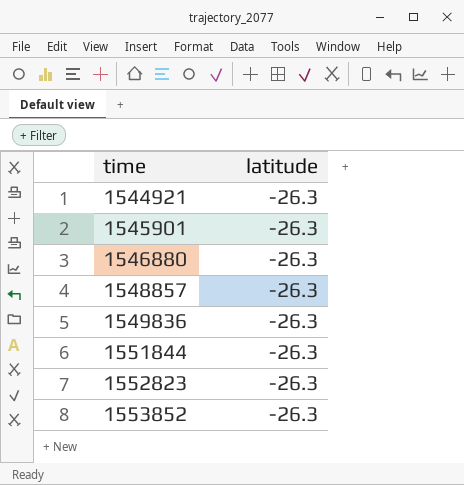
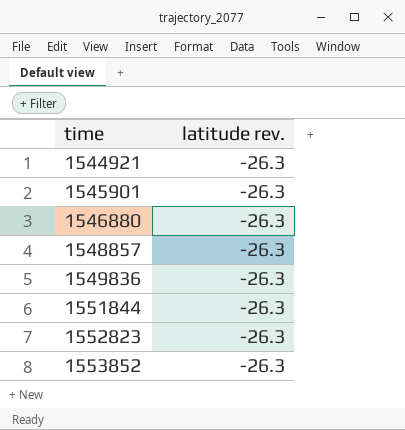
column name: latitude -> latitude rev.

